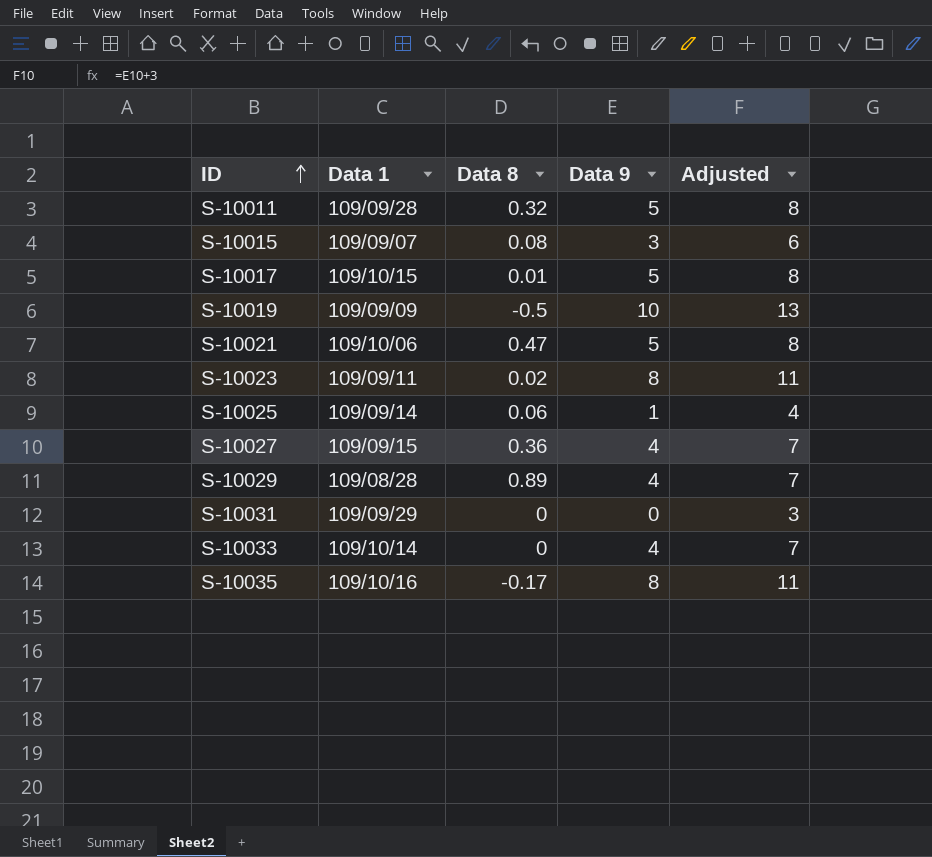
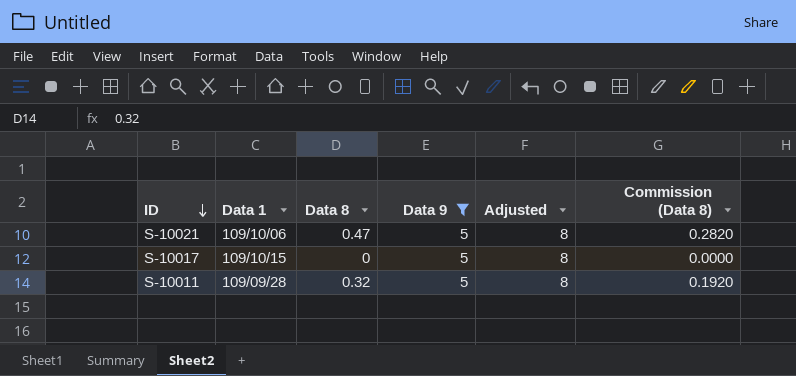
filter: none -> Data 9 = 5
row order: ID ascending -> ID descending
column Commission (Data 8) | formula: none -> [Data 8] * 0.6
S-10017 | Data 8: 0.01 -> 0

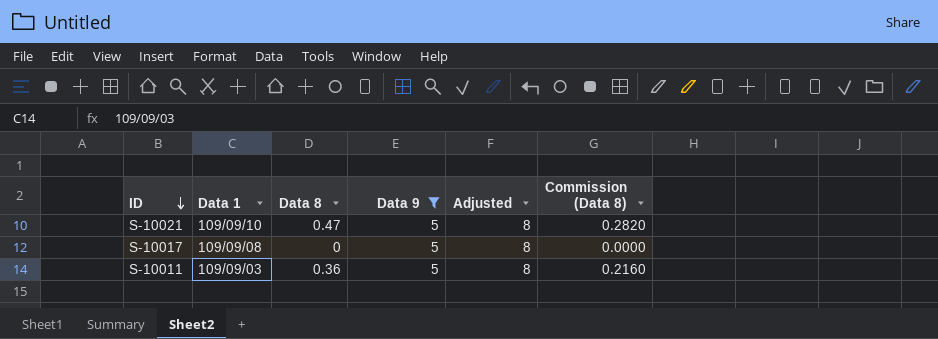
S-10021 | Data 1: 109/10/06 -> 109/09/10
S-10017 | Data 1: 109/10/15 -> 109/09/08
S-10011 | Data 1: 109/09/28 -> 109/09/03
S-10011 | Data 8: 0.32 -> 0.36
S-10011 | Commission (Data 8): 0.1920 -> 0.2160

